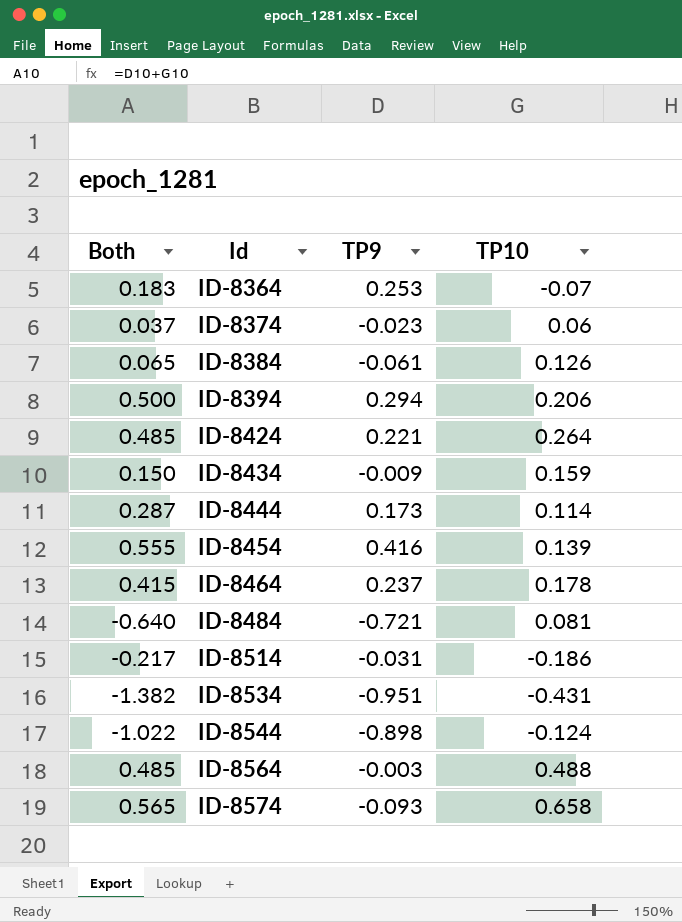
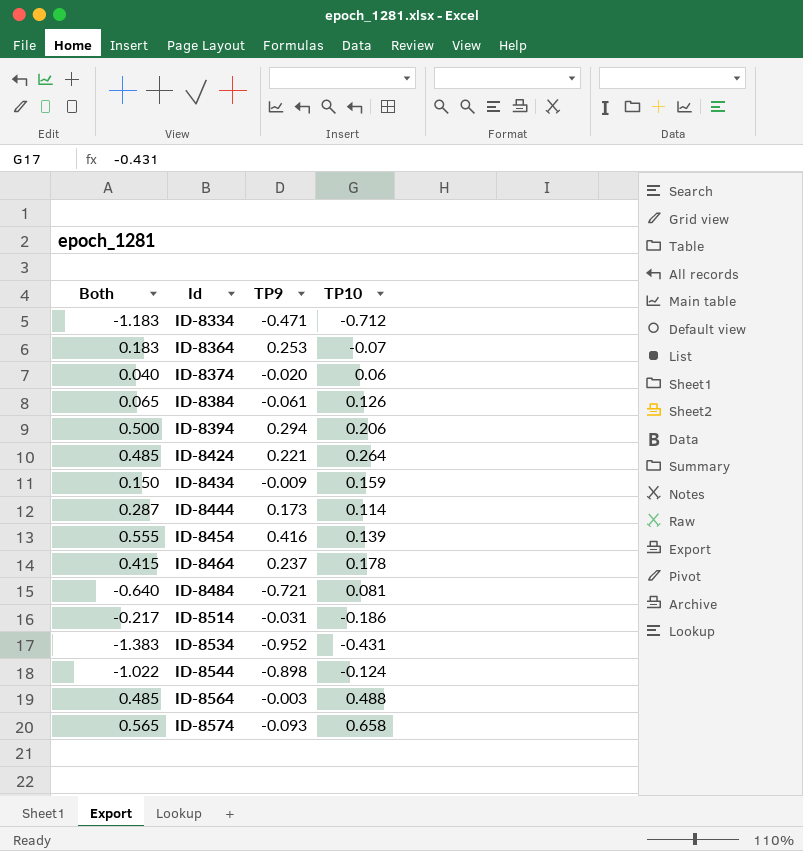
row ID-8334: none -> -1.183 | -0.471 | -0.712
ID-8374 | Both: 0.037 -> 0.040
ID-8374 | TP9: -0.023 -> -0.020
ID-8534 | Both: -1.382 -> -1.383
ID-8534 | TP9: -0.951 -> -0.952

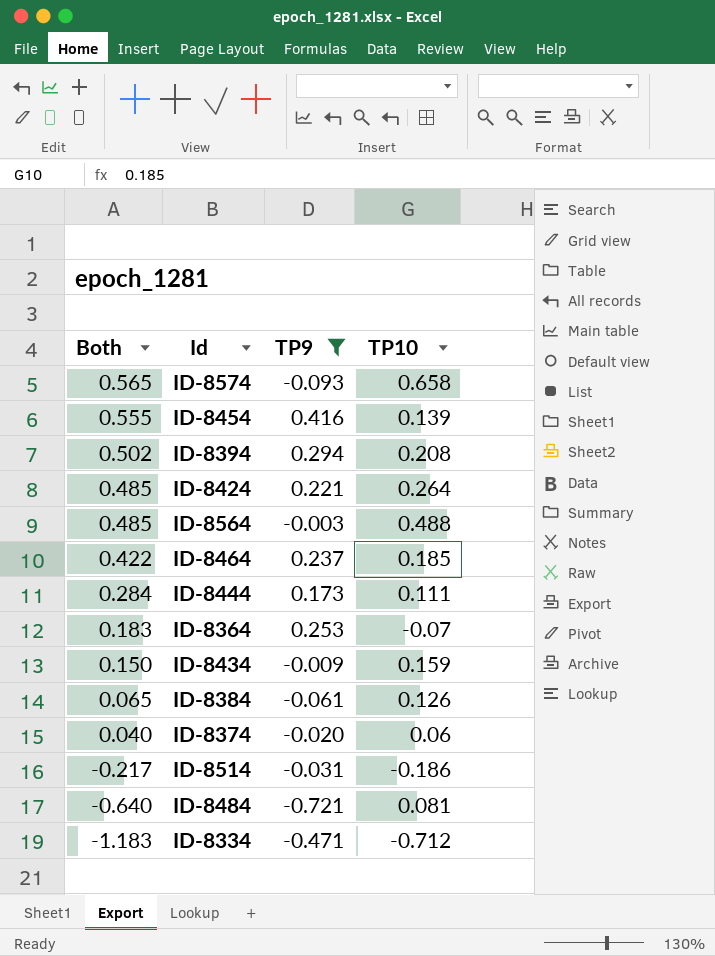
filter: none -> TP9 >= -0.721
row order: Id ascending -> Both descending
ID-8394 | Both: 0.500 -> 0.502
ID-8394 | TP10: 0.206 -> 0.208
ID-8464 | Both: 0.415 -> 0.422
ID-8464 | TP10: 0.178 -> 0.185
ID-8444 | Both: 0.287 -> 0.284
ID-8444 | TP10: 0.114 -> 0.111

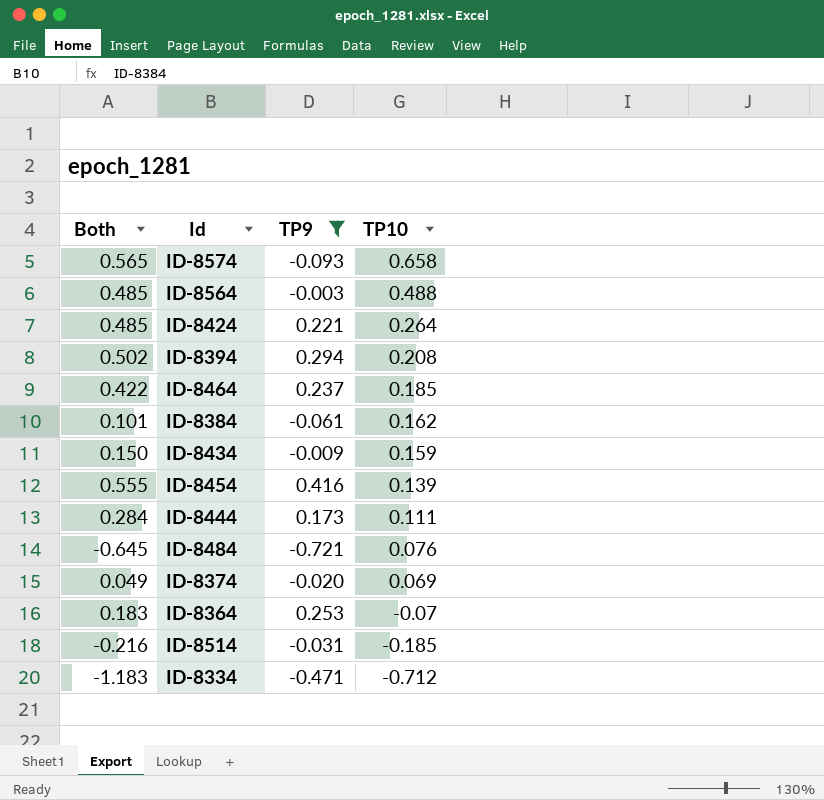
row order: Both descending -> TP10 descending
ID-8384 | Both: 0.065 -> 0.101
ID-8384 | TP10: 0.126 -> 0.162
ID-8484 | Both: -0.640 -> -0.645
ID-8484 | TP10: 0.081 -> 0.076
ID-8374 | Both: 0.040 -> 0.049
ID-8374 | TP10: 0.06 -> 0.069
ID-8514 | Both: -0.217 -> -0.216
ID-8514 | TP10: -0.186 -> -0.185

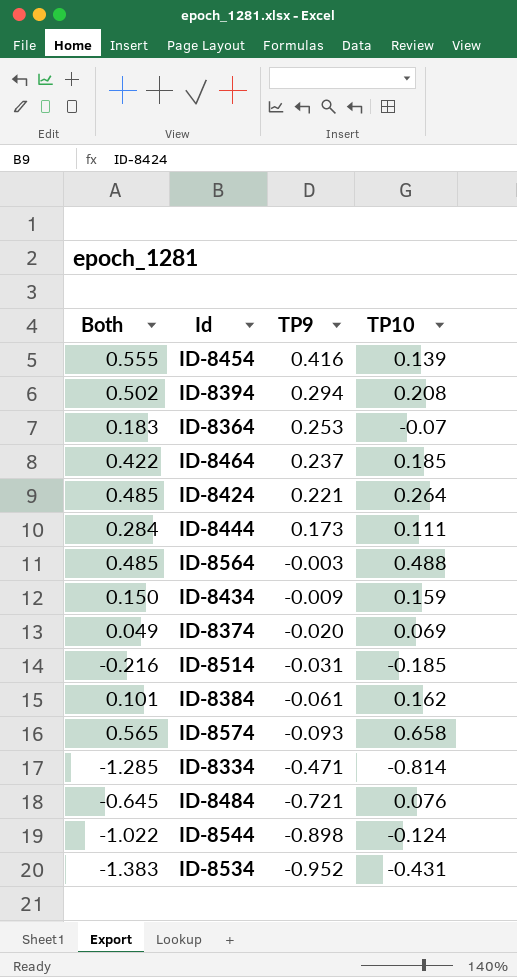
filter: TP9 >= -0.721 -> none
row order: TP10 descending -> TP9 descending
ID-8334 | Both: -1.183 -> -1.285
ID-8334 | TP10: -0.712 -> -0.814

